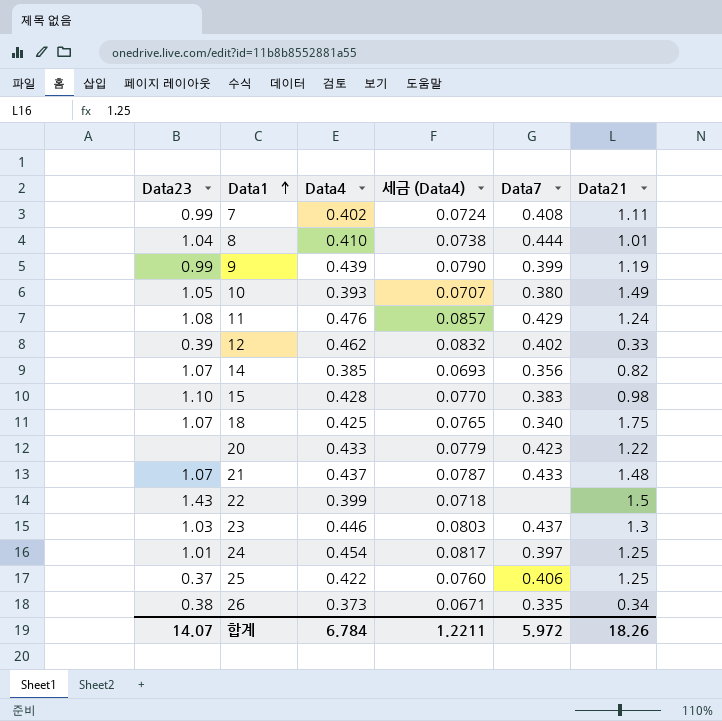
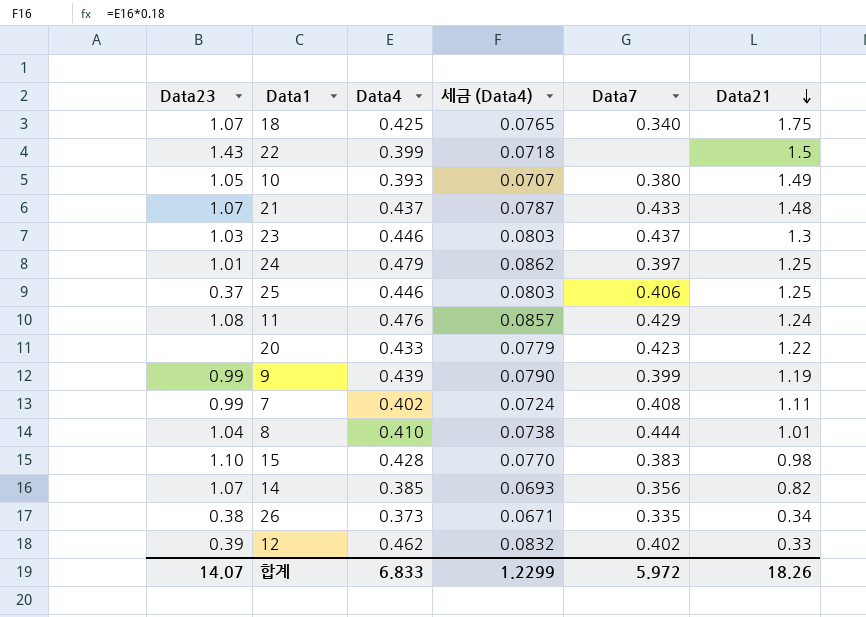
row order: Data1 ascending -> Data21 descending
24 | Data4: 0.454 -> 0.479
24 | 세금 (Data4): 0.0817 -> 0.0862
25 | Data4: 0.422 -> 0.446
25 | 세금 (Data4): 0.0760 -> 0.0803
합계 | Data4: 6.784 -> 6.833
합계 | 세금 (Data4): 1.2211 -> 1.2299

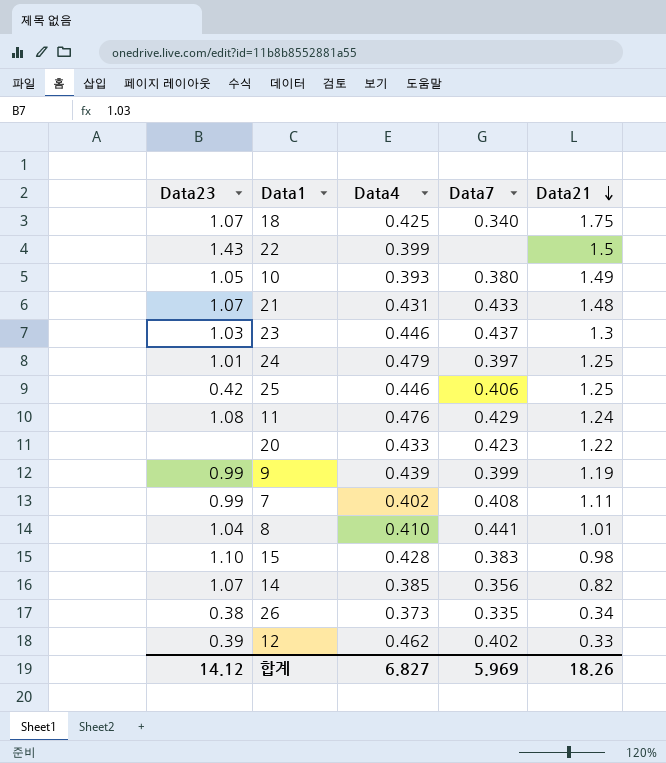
column 세금 (Data4) | formula: [Data4] * 0.18 -> none
21 | Data4: 0.437 -> 0.431
25 | Data23: 0.37 -> 0.42
8 | Data7: 0.444 -> 0.441
합계 | Data23: 14.07 -> 14.12
합계 | Data4: 6.833 -> 6.827
합계 | Data7: 5.972 -> 5.969

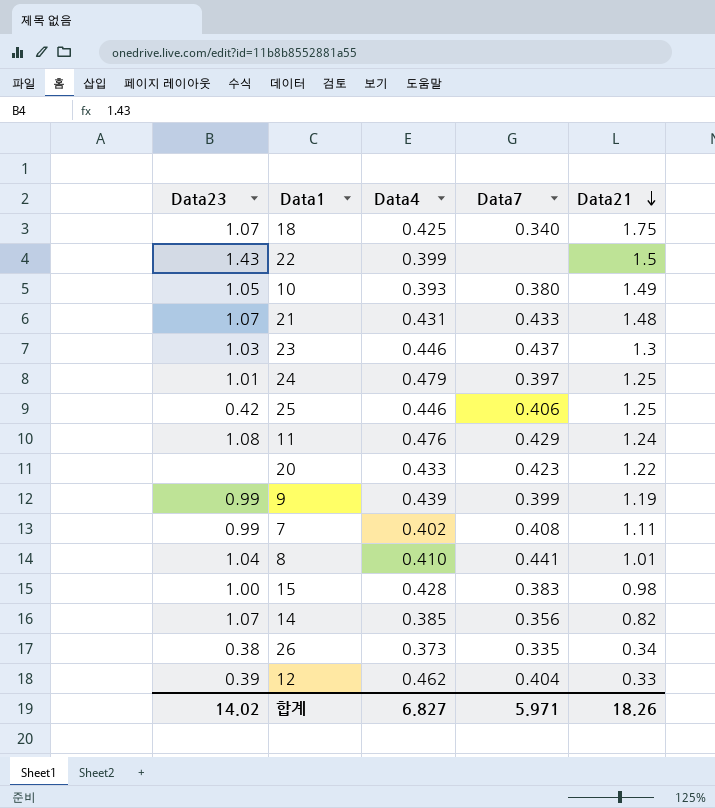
15 | Data23: 1.10 -> 1.00
12 | Data7: 0.402 -> 0.404
합계 | Data23: 14.12 -> 14.02
합계 | Data7: 5.969 -> 5.971

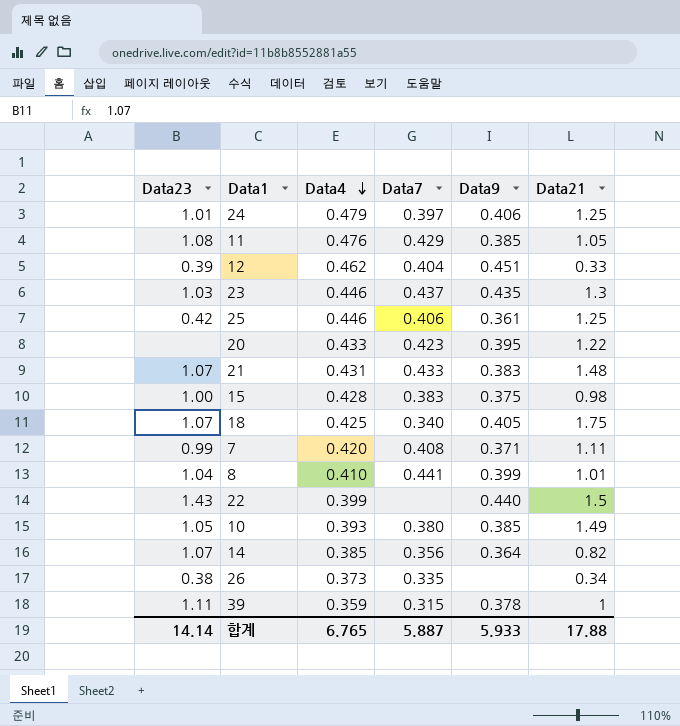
row order: Data21 descending -> Data4 descending
column Data9 | position: none -> 5
row 9: 0.99 | 0.439 | 0.399 | 1.19 -> none
11 | Data21: 1.24 -> 1.05
7 | Data4: 0.402 -> 0.420
row 39: none -> 1.11 | 0.359 | 0.315 | 0.378 | 1
합계 | Data23: 14.02 -> 14.14
합계 | Data4: 6.827 -> 6.765
합계 | Data7: 5.971 -> 5.887
합계 | Data21: 18.26 -> 17.88

